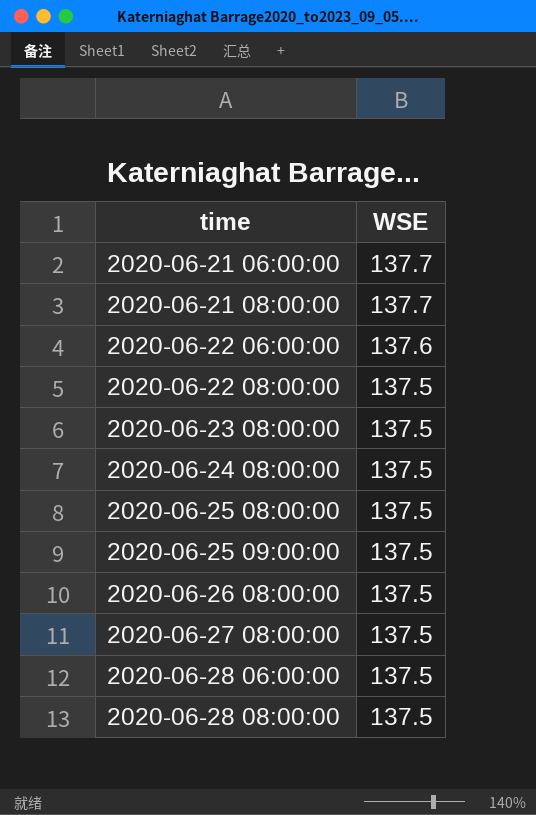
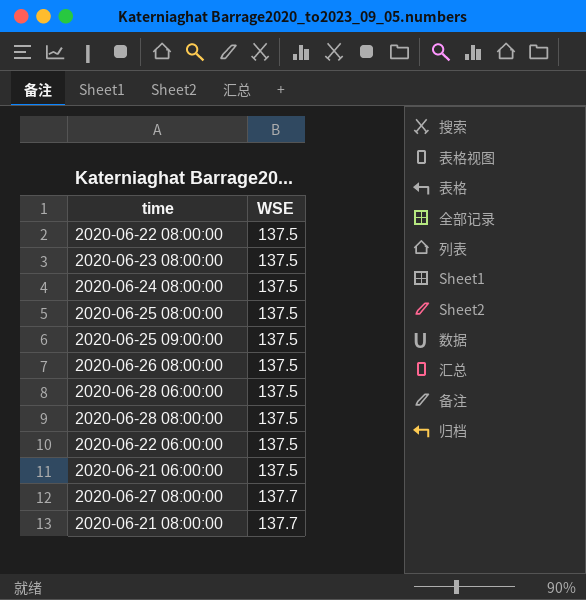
row order: time ascending -> WSE ascending
2020-06-22 06:00:00 | WSE: 137.6 -> 137.5
2020-06-21 06:00:00 | WSE: 137.7 -> 137.5
2020-06-27 08:00:00 | WSE: 137.5 -> 137.7

